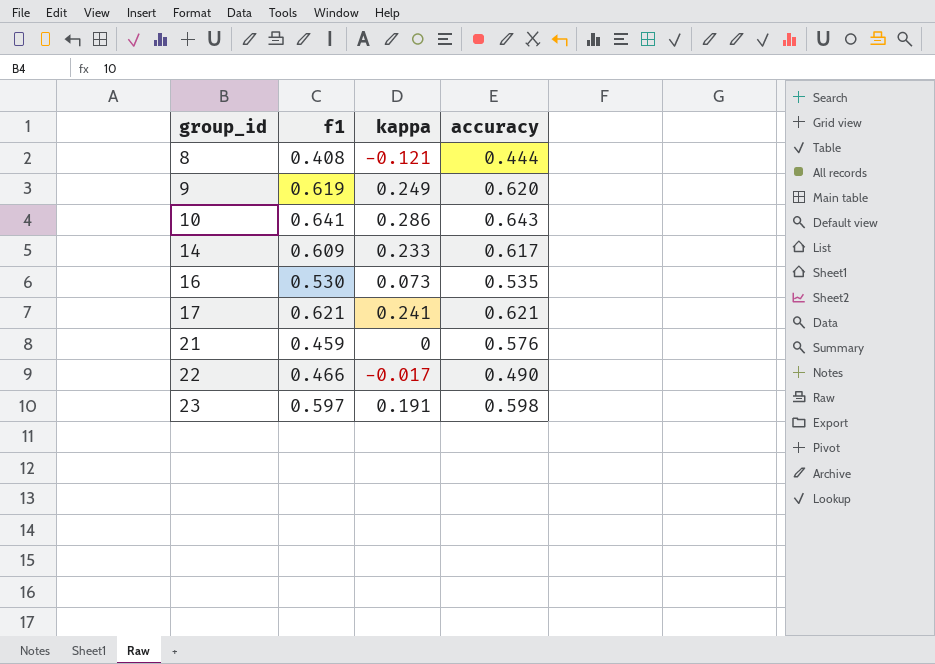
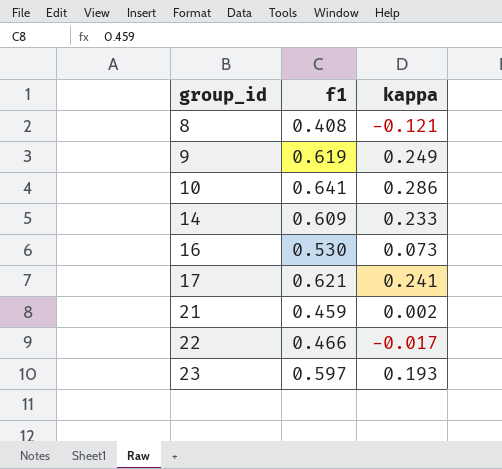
column accuracy | position: 4 -> none
21 | kappa: 0 -> 0.002
23 | kappa: 0.191 -> 0.193

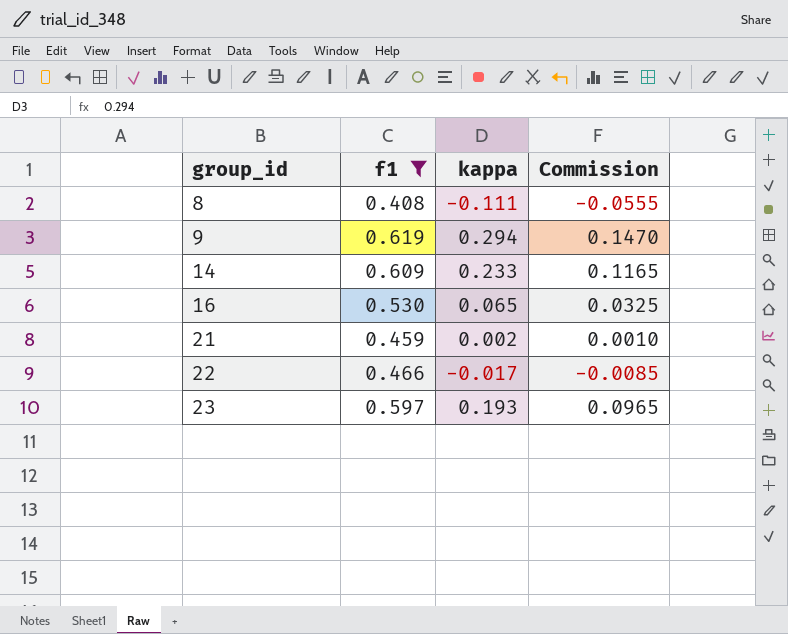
filter: none -> f1 <= 0.619
column Commission | formula: none -> [kappa] * 0.5
8 | kappa: -0.121 -> -0.111
9 | kappa: 0.249 -> 0.294
16 | kappa: 0.073 -> 0.065

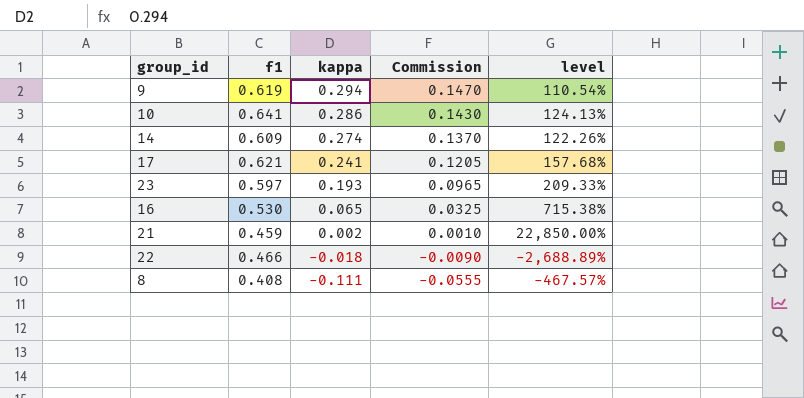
filter: f1 <= 0.619 -> none
row order: group_id ascending -> kappa descending
column level | formula: none -> ([f1] - [kappa]) / [kappa]
14 | kappa: 0.233 -> 0.274
14 | Commission: 0.1165 -> 0.1370
22 | kappa: -0.017 -> -0.018
22 | Commission: -0.0085 -> -0.0090

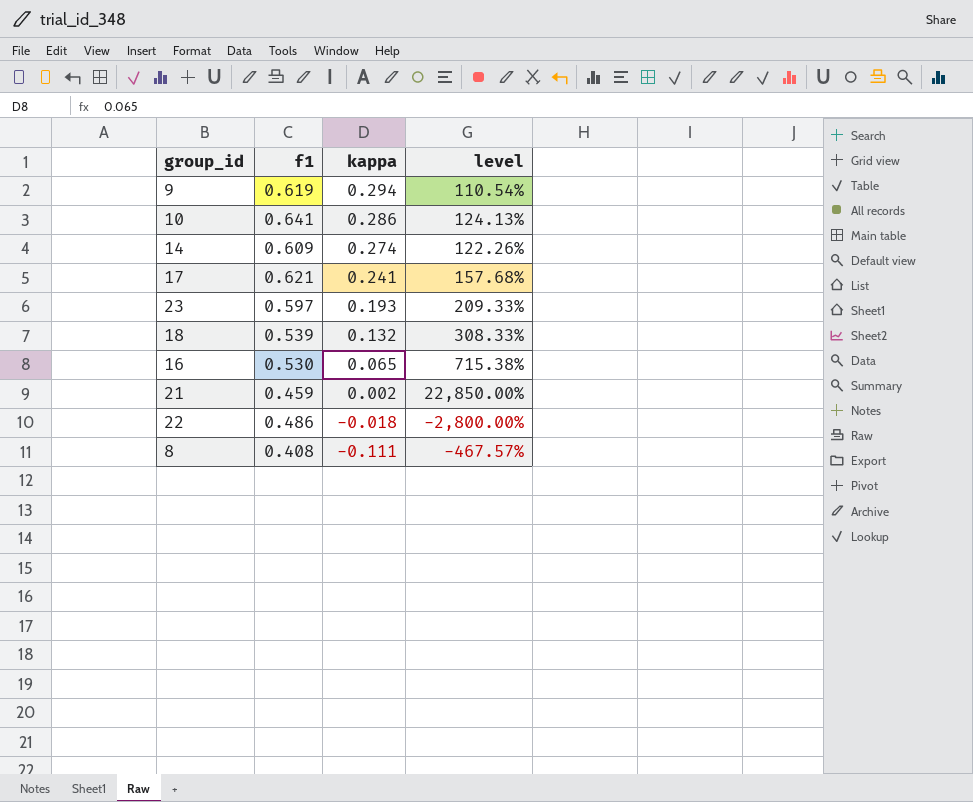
column Commission | formula: [kappa] * 0.5 -> none
row 18: none -> 0.539 | 0.132 | 308.33%
22 | f1: 0.466 -> 0.486
22 | level: -2,688.89% -> -2,800.00%

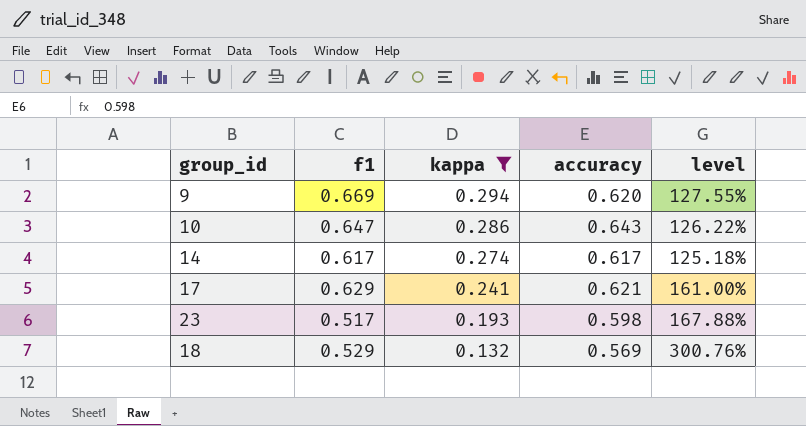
filter: none -> kappa >= 0.132
column accuracy | position: none -> 4
9 | f1: 0.619 -> 0.669
9 | level: 110.54% -> 127.55%
10 | f1: 0.641 -> 0.647
10 | level: 124.13% -> 126.22%
14 | f1: 0.609 -> 0.617
14 | level: 122.26% -> 125.18%
17 | f1: 0.621 -> 0.629
17 | level: 157.68% -> 161.00%
23 | f1: 0.597 -> 0.517
23 | level: 209.33% -> 167.88%
18 | f1: 0.539 -> 0.529
18 | level: 308.33% -> 300.76%

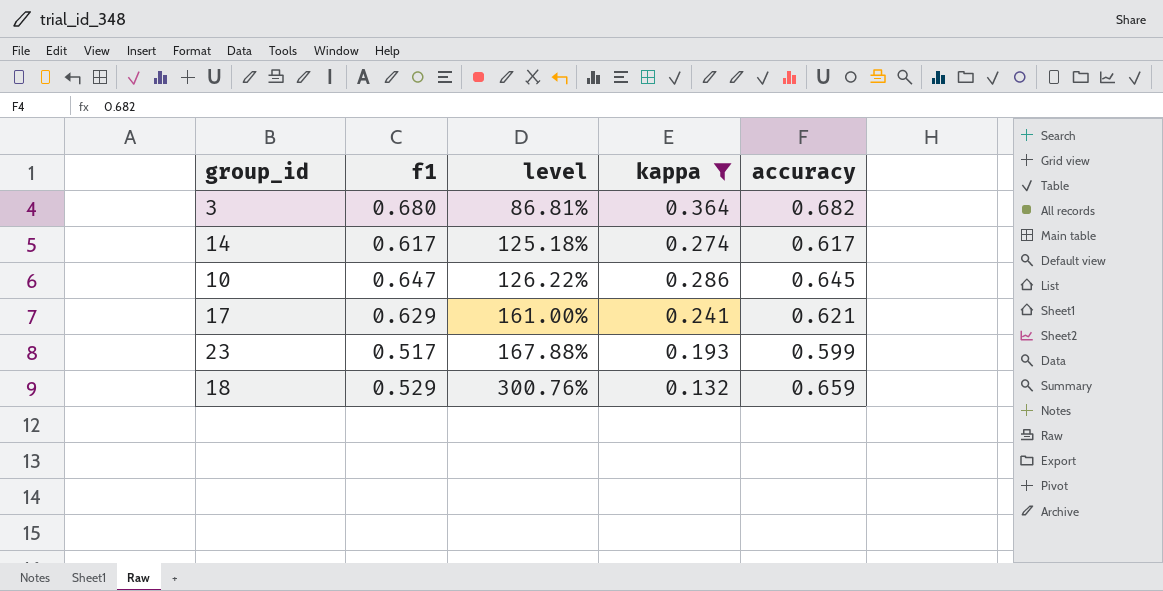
row order: kappa descending -> level ascending
column level | position: 5 -> 3
row 9: 0.669 | 0.294 | 0.620 | 127.55% -> none
row 3: none -> 0.680 | 86.81% | 0.364 | 0.682
10 | accuracy: 0.643 -> 0.645
23 | accuracy: 0.598 -> 0.599
18 | accuracy: 0.569 -> 0.659

